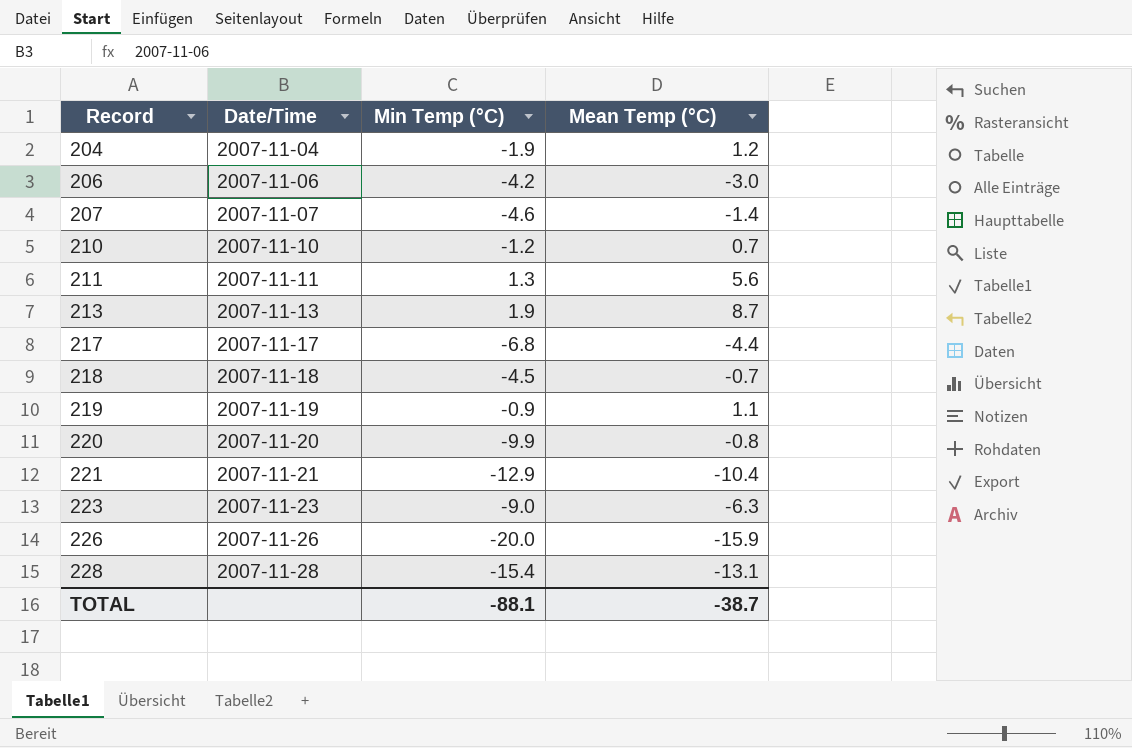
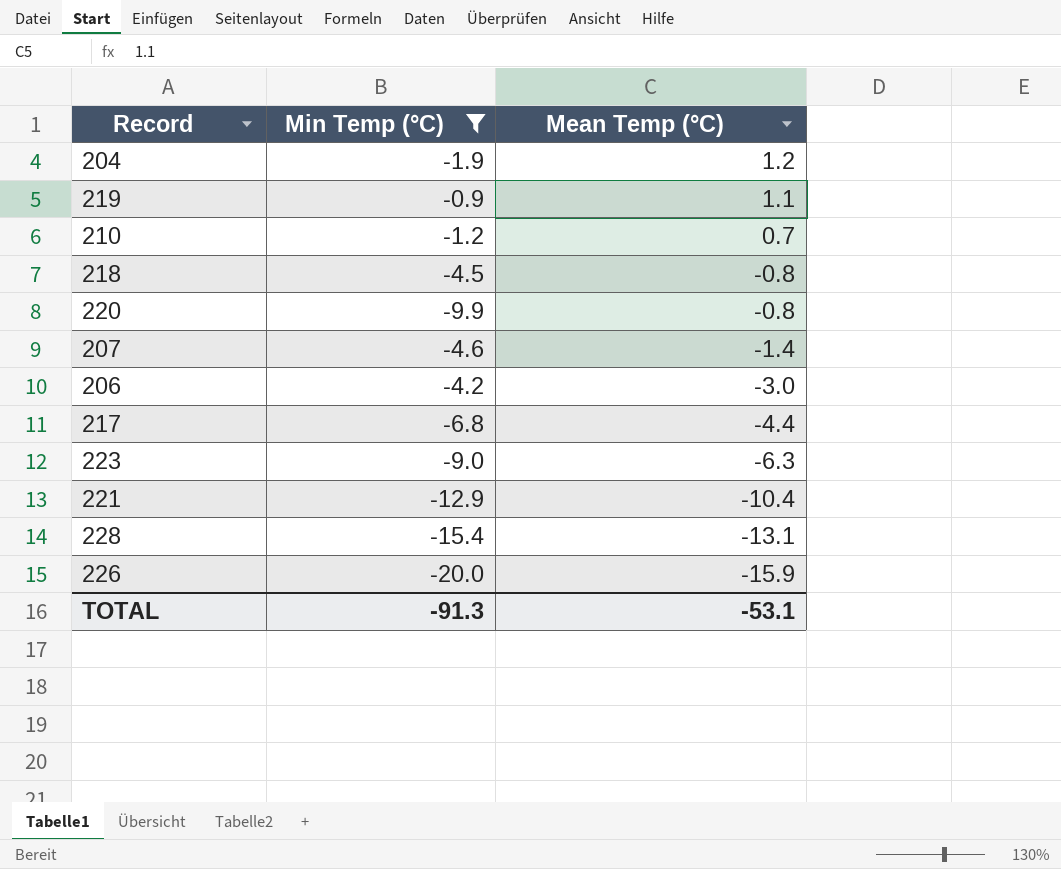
filter: none -> Min Temp (°C) <= -0.9
row order: Record ascending -> Mean Temp (°C) descending
column Date/Time | position: 2 -> none
218 | Mean Temp (°C): -0.7 -> -0.8
TOTAL | Min Temp (°C): -88.1 -> -91.3
TOTAL | Mean Temp (°C): -38.7 -> -53.1

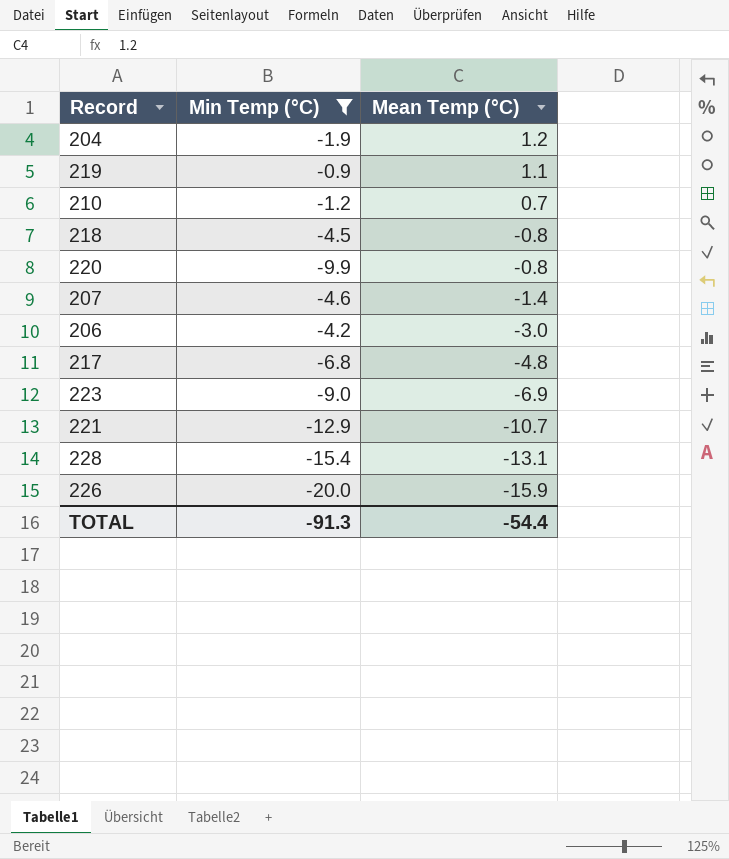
217 | Mean Temp (°C): -4.4 -> -4.8
223 | Mean Temp (°C): -6.3 -> -6.9
221 | Mean Temp (°C): -10.4 -> -10.7
TOTAL | Mean Temp (°C): -53.1 -> -54.4

